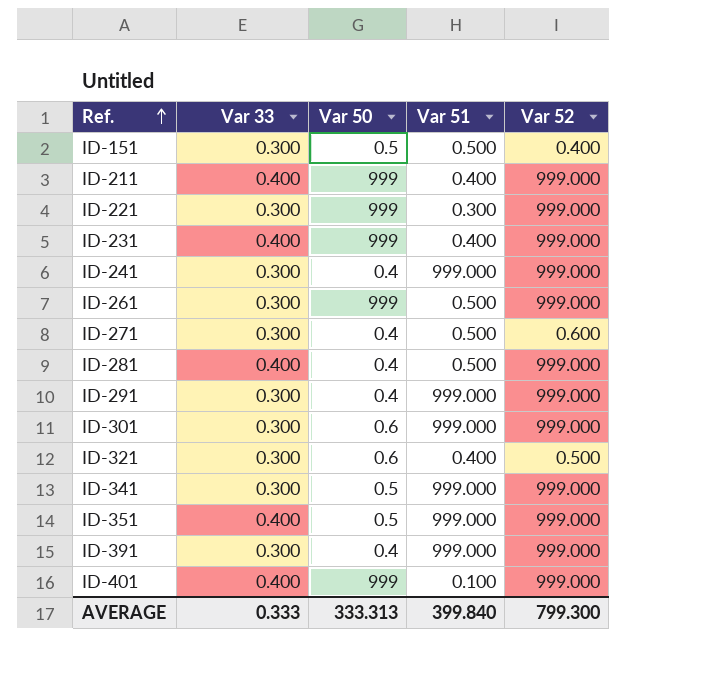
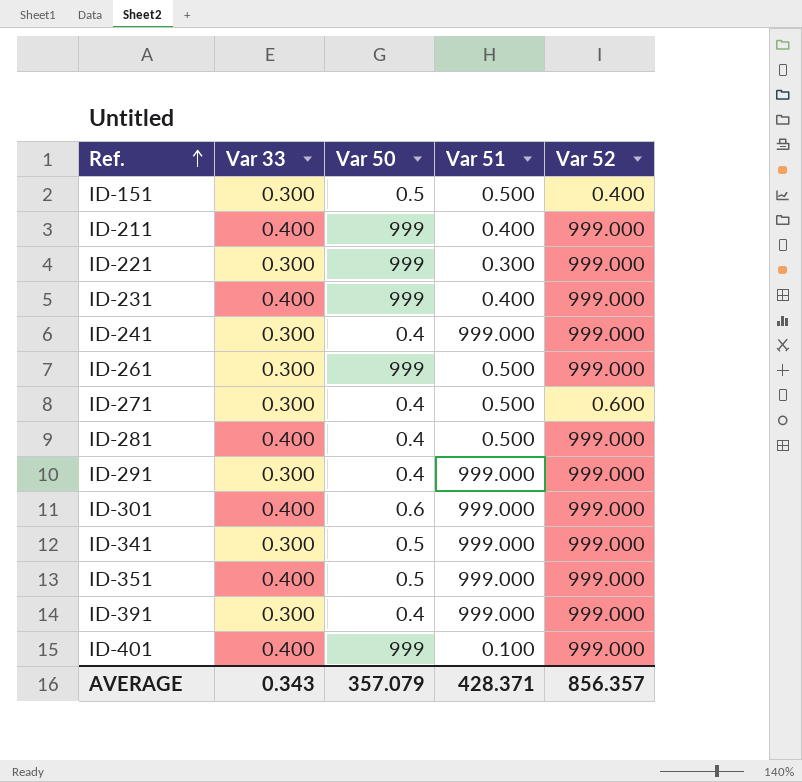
row ID-321: 0.300 | 0.6 | 0.400 | 0.500 -> none
ID-301 | Var 33: 0.300 -> 0.400
AVERAGE | Var 33: 0.333 -> 0.343
AVERAGE | Var 50: 333.313 -> 357.079
AVERAGE | Var 51: 399.840 -> 428.371
AVERAGE | Var 52: 799.300 -> 856.357

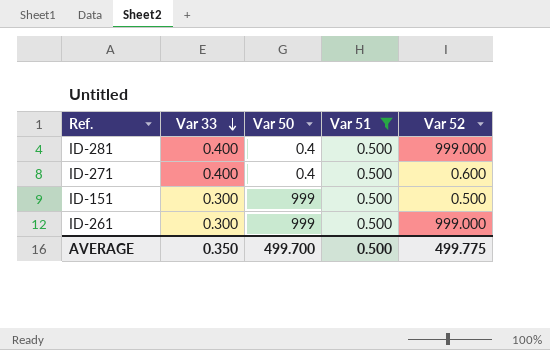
filter: none -> Var 51 = 0.500
row order: Ref. ascending -> Var 33 descending
ID-271 | Var 33: 0.300 -> 0.400
ID-151 | Var 50: 0.5 -> 999
ID-151 | Var 52: 0.400 -> 0.500
AVERAGE | Var 33: 0.343 -> 0.350
AVERAGE | Var 50: 357.079 -> 499.700
AVERAGE | Var 51: 428.371 -> 0.500
AVERAGE | Var 52: 856.357 -> 499.775

